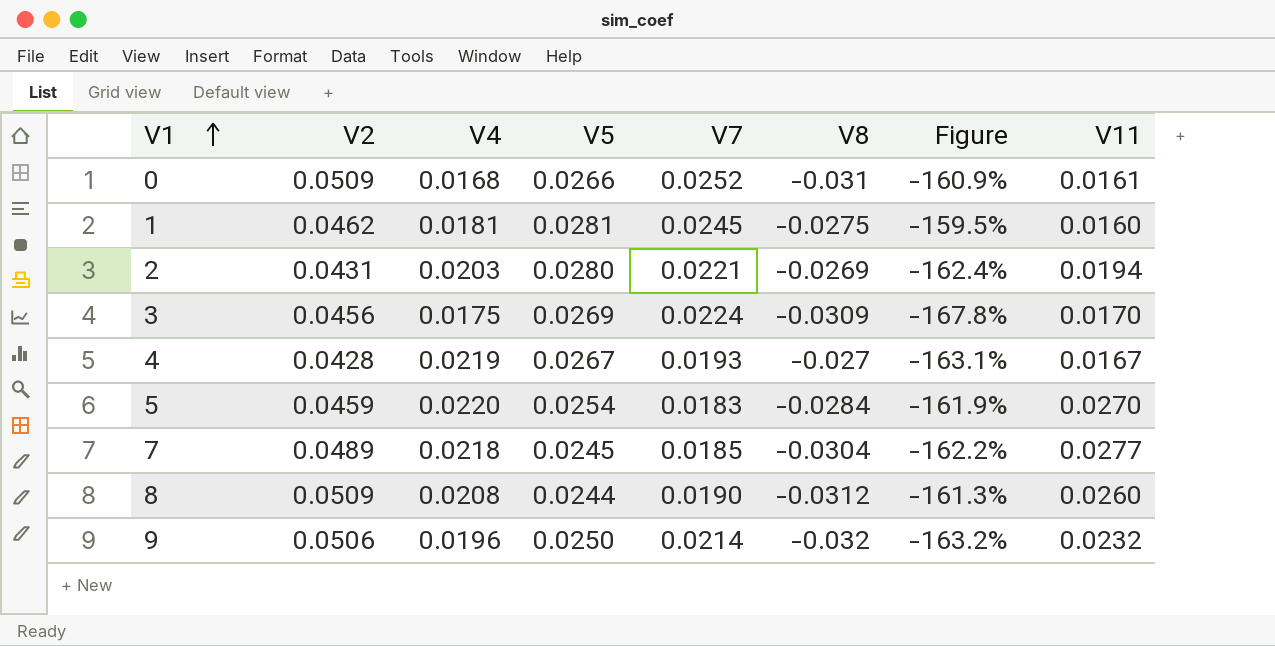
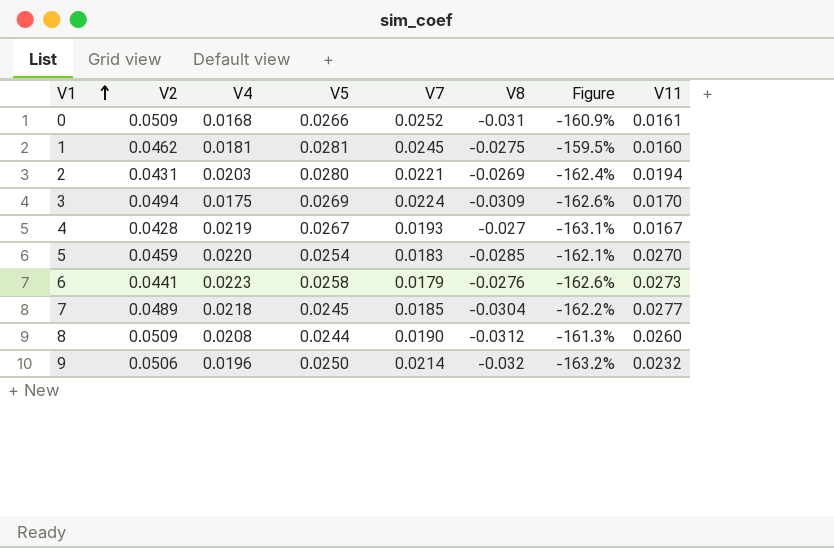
3 | V2: 0.0456 -> 0.0494
3 | Figure: -167.8% -> -162.6%
5 | V8: -0.0284 -> -0.0285
5 | Figure: -161.9% -> -162.1%
row 6: none -> 0.0441 | 0.0223 | 0.0258 | 0.0179 | -0.0276 | -162.6% | 0.0273

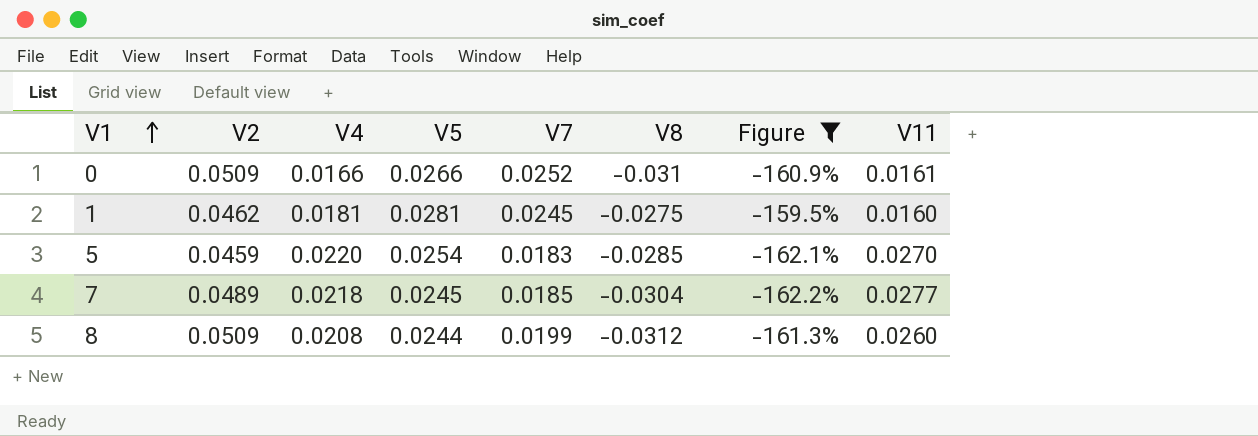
filter: none -> Figure >= -162.2%
0 | V4: 0.0168 -> 0.0166
8 | V7: 0.0190 -> 0.0199

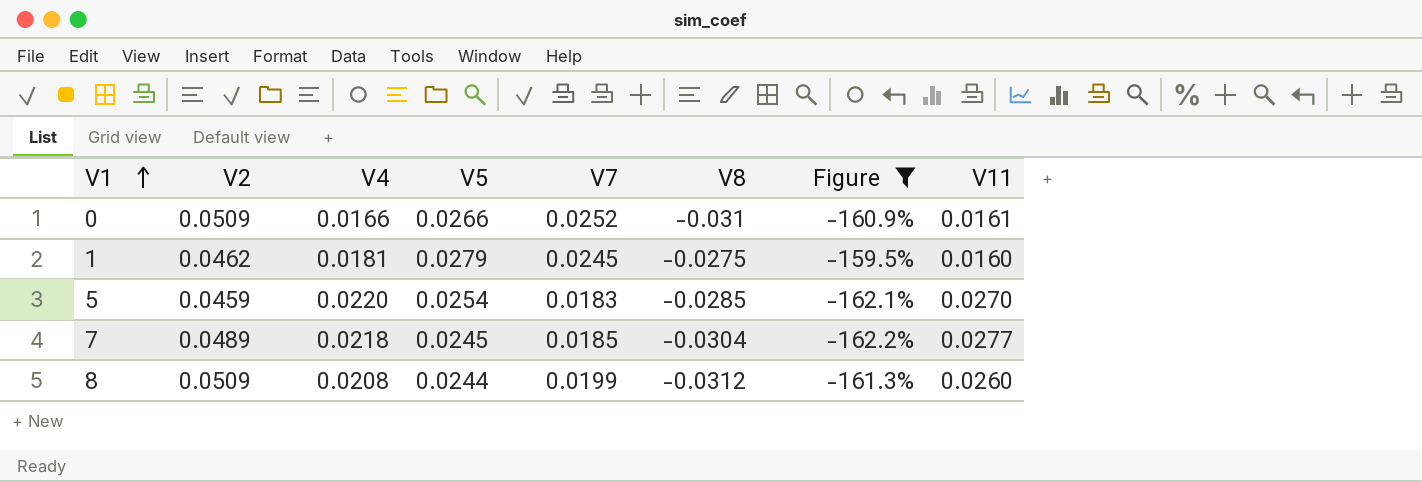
1 | V5: 0.0281 -> 0.0279

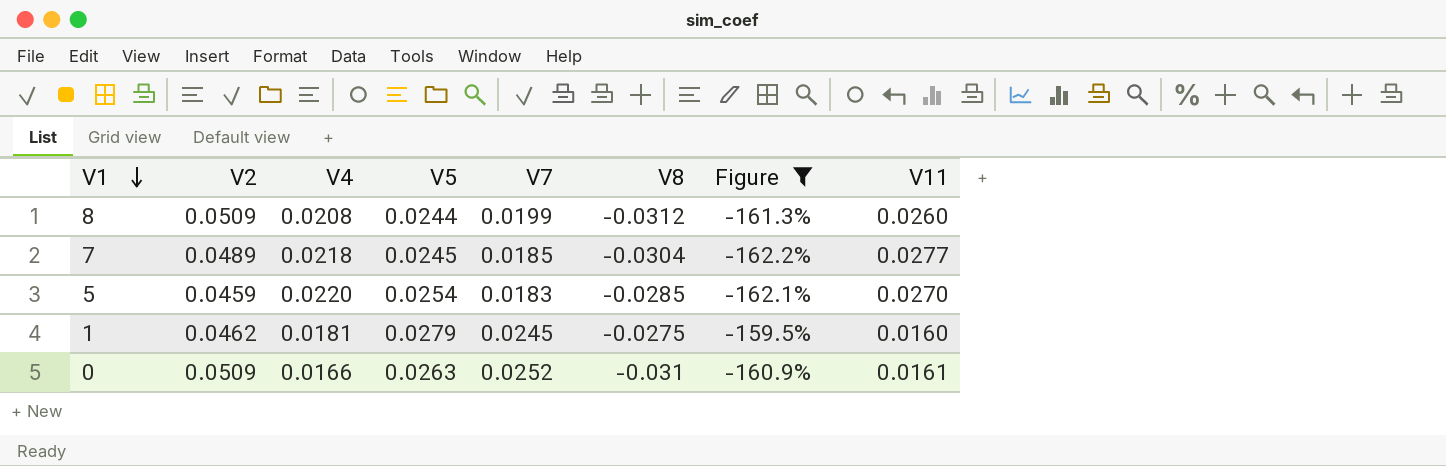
row order: V1 ascending -> V1 descending
0 | V5: 0.0266 -> 0.0263

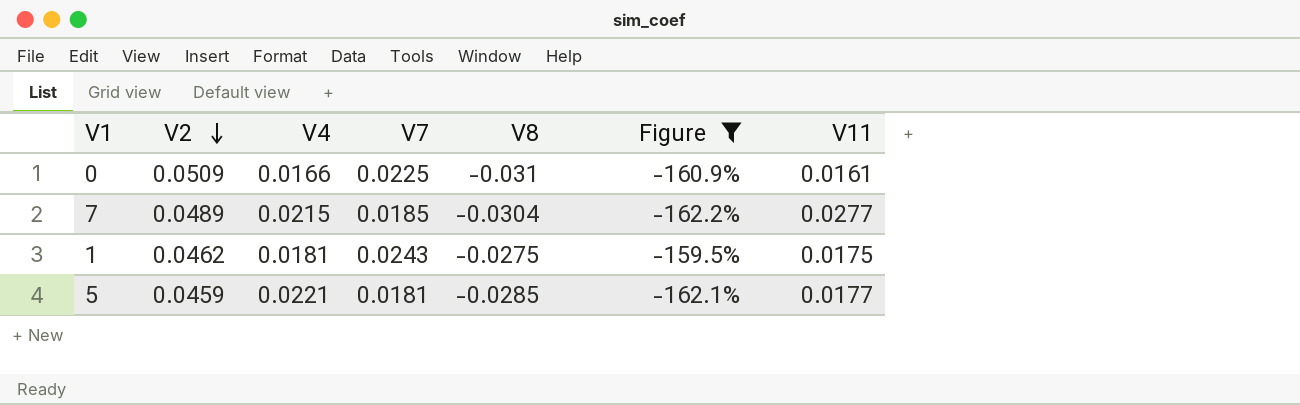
row order: V1 descending -> V2 descending
column V5 | position: 4 -> none
row 8: 0.0509 | 0.0208 | 0.0244 | 0.0199 | -0.0312 | -161.3% | 0.0260 -> none
0 | V7: 0.0252 -> 0.0225
7 | V4: 0.0218 -> 0.0215
1 | V7: 0.0245 -> 0.0243
1 | V11: 0.0160 -> 0.0175
5 | V4: 0.0220 -> 0.0221
5 | V7: 0.0183 -> 0.0181
5 | V11: 0.0270 -> 0.0177

